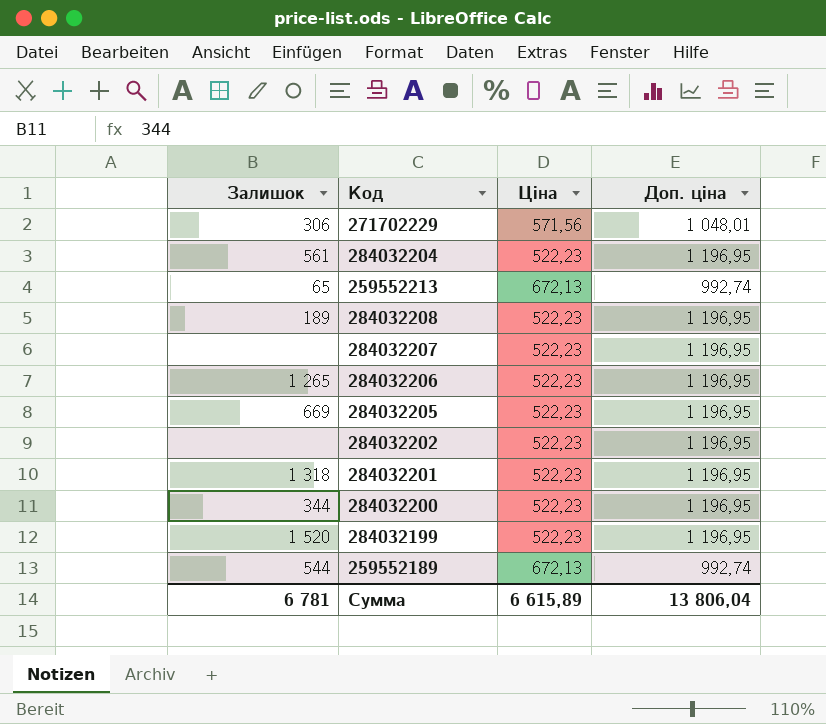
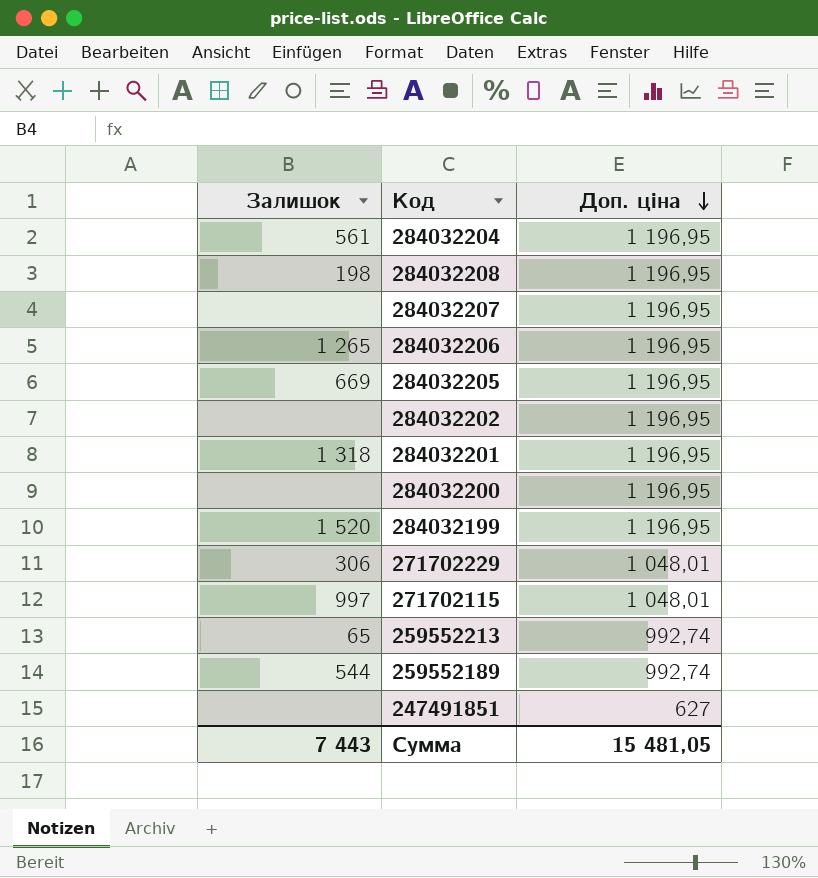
row order: none -> Доп. ціна descending
column Ціна | position: 3 -> none
284032208 | Залишок: 189 -> 198
284032200 | Залишок: 344 -> none
row 271702115: none -> 997 | 1 048,01
row 247491851: none -> none | 627
Сумма | Залишок: 6 781 -> 7 443
Сумма | Доп. ціна: 13 806,04 -> 15 481,05

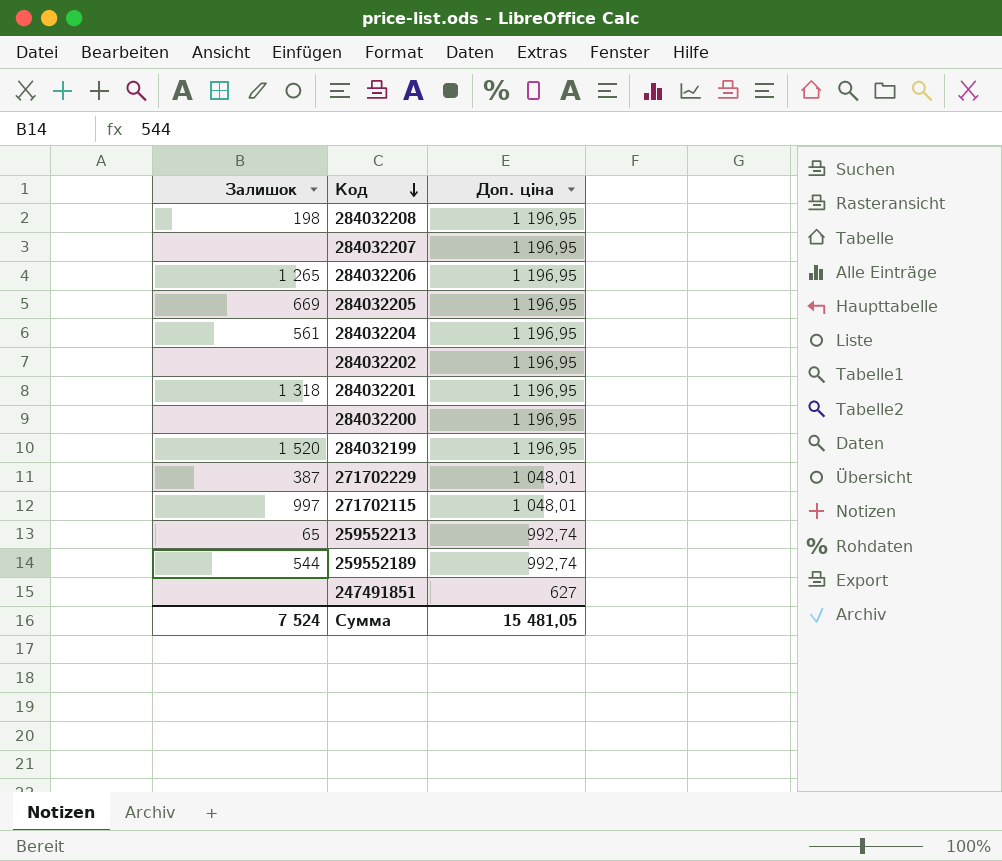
row order: Доп. ціна descending -> Код descending
271702229 | Залишок: 306 -> 387
Сумма | Залишок: 7 443 -> 7 524

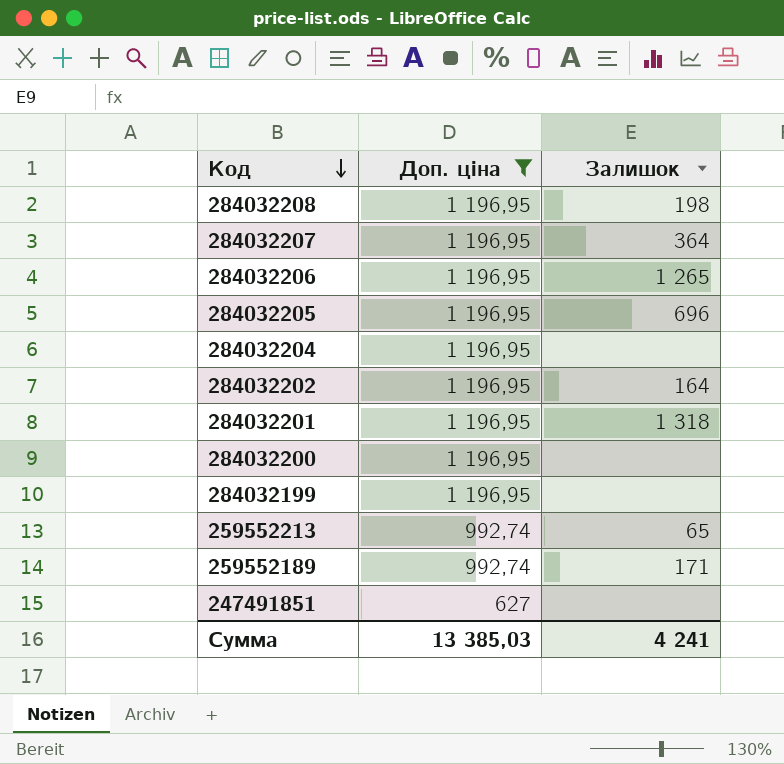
filter: none -> Доп. ціна != 1 048,01
column Залишок | position: 1 -> 3
284032207 | Залишок: none -> 364
284032205 | Залишок: 669 -> 696
284032204 | Залишок: 561 -> none
284032202 | Залишок: none -> 164
284032199 | Залишок: 1 520 -> none
259552189 | Залишок: 544 -> 171
Сумма | Доп. ціна: 15 481,05 -> 13 385,03
Сумма | Залишок: 7 524 -> 4 241

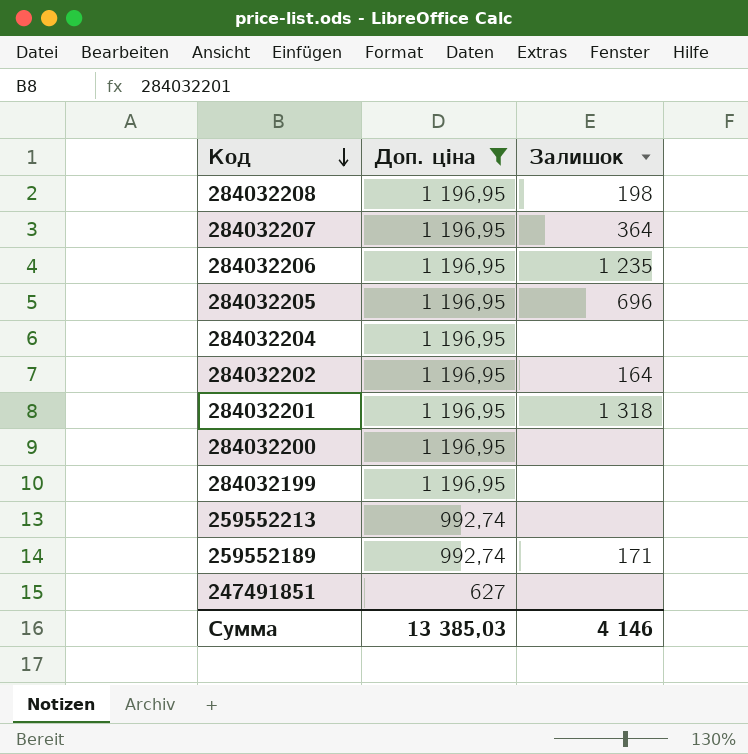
284032206 | Залишок: 1 265 -> 1 235
259552213 | Залишок: 65 -> none
Сумма | Залишок: 4 241 -> 4 146

